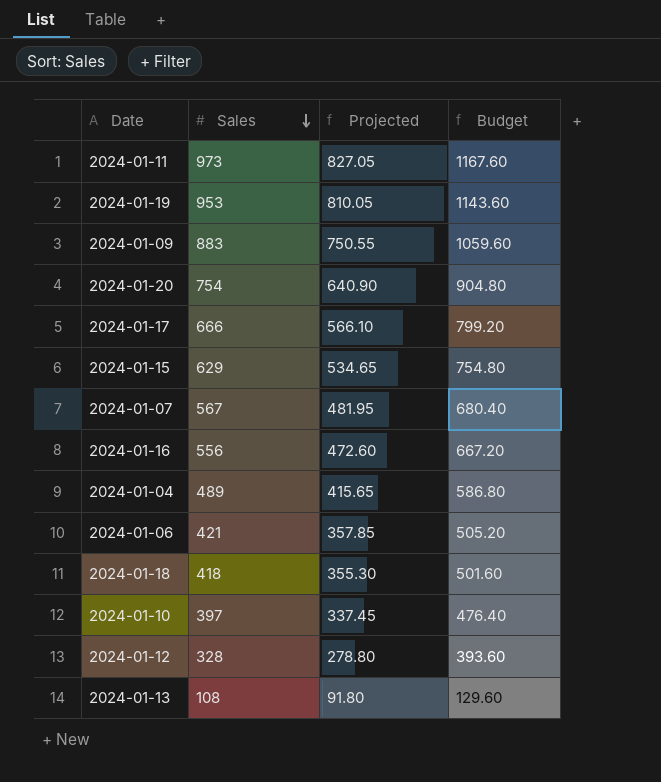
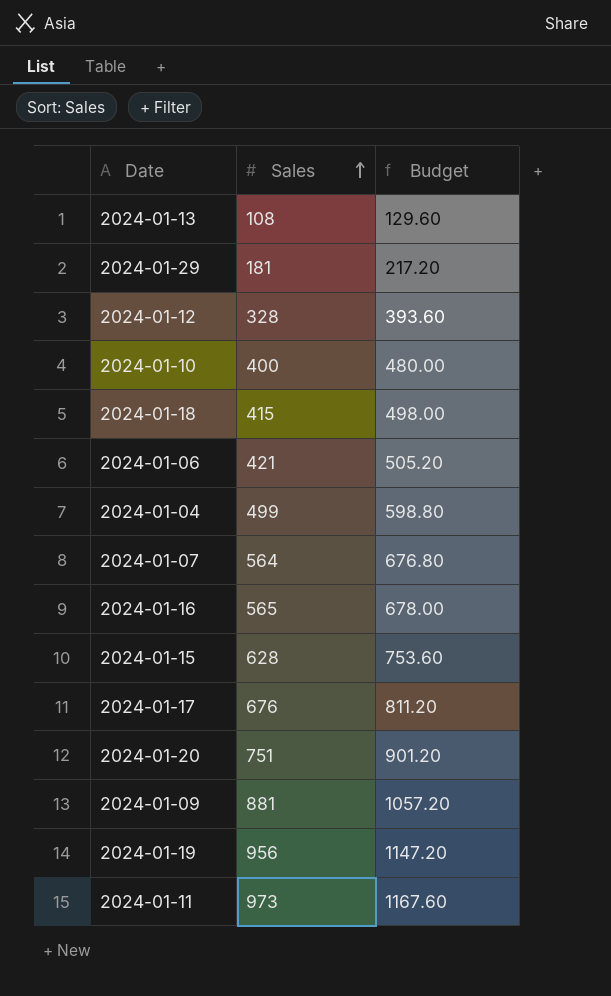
row order: Sales descending -> Sales ascending
column Projected | formula: [Sales] * 0.85 -> none
row 2024-01-29: none -> 181 | 217.20
2024-01-10 | Sales: 397 -> 400
2024-01-10 | Budget: 476.40 -> 480.00
2024-01-18 | Sales: 418 -> 415
2024-01-18 | Budget: 501.60 -> 498.00
2024-01-04 | Sales: 489 -> 499
2024-01-04 | Budget: 586.80 -> 598.80
2024-01-07 | Sales: 567 -> 564
2024-01-07 | Budget: 680.40 -> 676.80
2024-01-16 | Sales: 556 -> 565
2024-01-16 | Budget: 667.20 -> 678.00
2024-01-15 | Sales: 629 -> 628
2024-01-15 | Budget: 754.80 -> 753.60
2024-01-17 | Sales: 666 -> 676
2024-01-17 | Budget: 799.20 -> 811.20
2024-01-20 | Sales: 754 -> 751
2024-01-20 | Budget: 904.80 -> 901.20
2024-01-09 | Sales: 883 -> 881
2024-01-09 | Budget: 1059.60 -> 1057.20
2024-01-19 | Sales: 953 -> 956
2024-01-19 | Budget: 1143.60 -> 1147.20

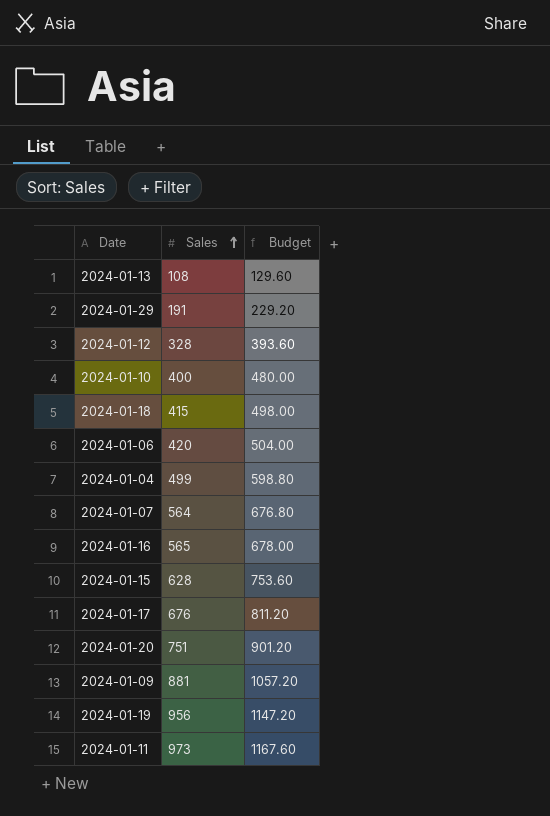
2024-01-29 | Sales: 181 -> 191
2024-01-29 | Budget: 217.20 -> 229.20
2024-01-06 | Sales: 421 -> 420
2024-01-06 | Budget: 505.20 -> 504.00

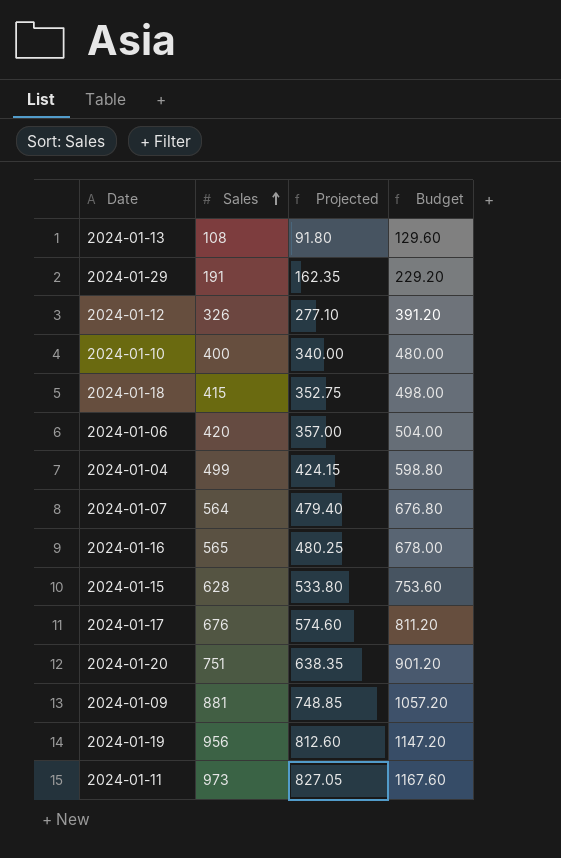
column Projected | formula: none -> [Sales] * 0.85
2024-01-12 | Sales: 328 -> 326
2024-01-12 | Budget: 393.60 -> 391.20

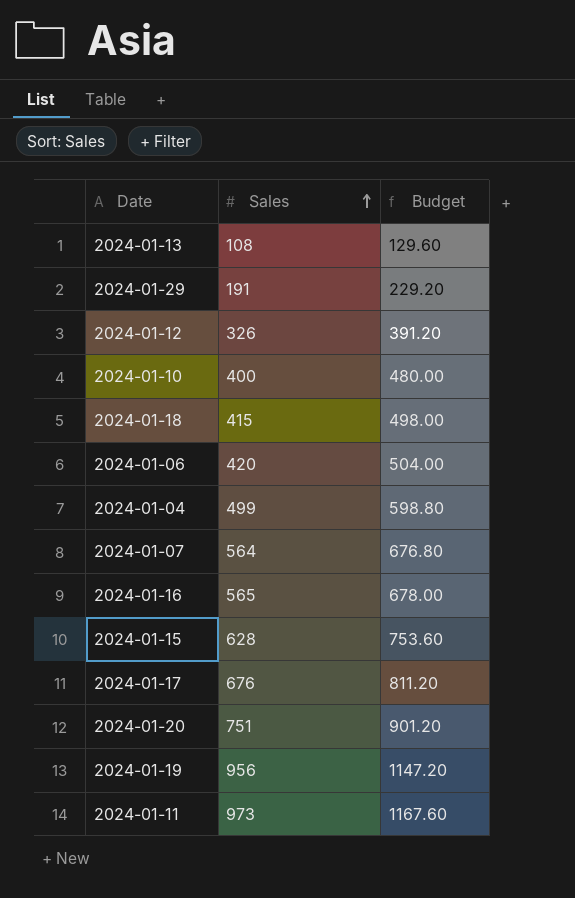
column Projected | formula: [Sales] * 0.85 -> none
row 2024-01-09: 881 | 748.85 | 1057.20 -> none

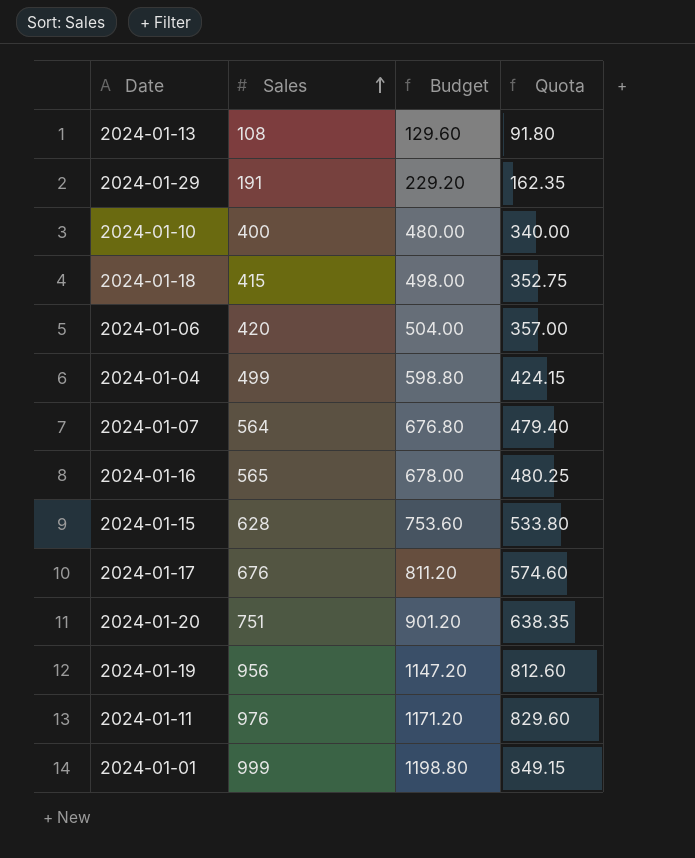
column Quota | formula: none -> [Sales] * 0.85
row 2024-01-12: 326 | 391.20 -> none
2024-01-11 | Sales: 973 -> 976
2024-01-11 | Budget: 1167.60 -> 1171.20
row 2024-01-01: none -> 999 | 1198.80 | 849.15

